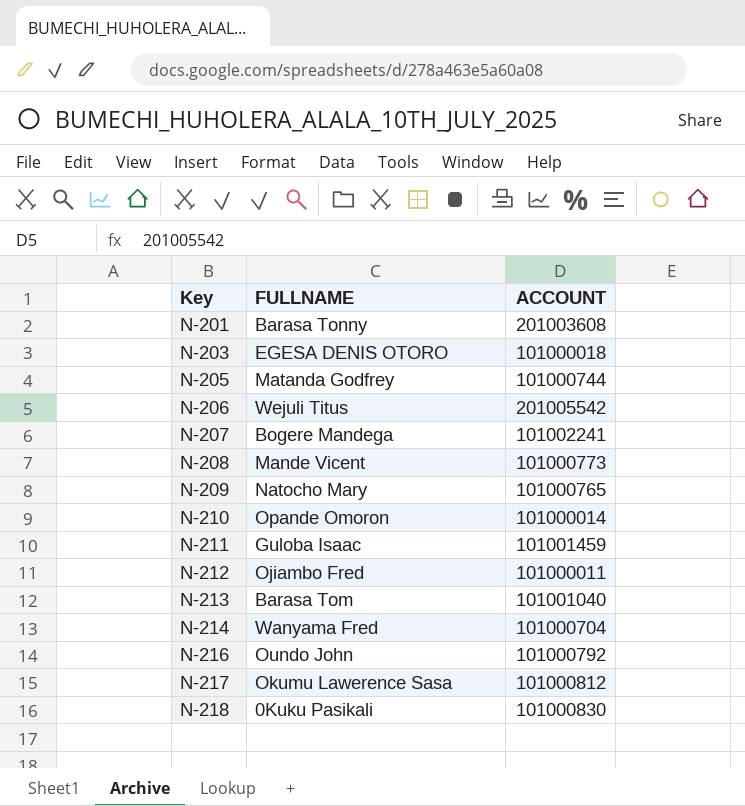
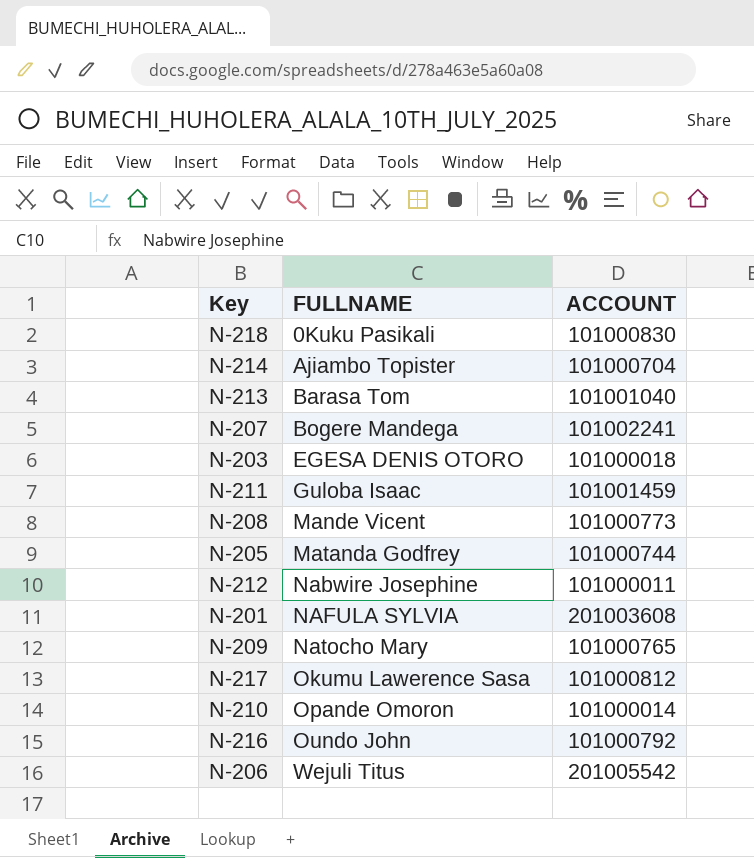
row order: Key ascending -> FULLNAME ascending
N-214 | FULLNAME: Wanyama Fred -> Ajiambo Topister
N-212 | FULLNAME: Ojiambo Fred -> Nabwire Josephine
N-201 | FULLNAME: Barasa Tonny -> NAFULA SYLVIA

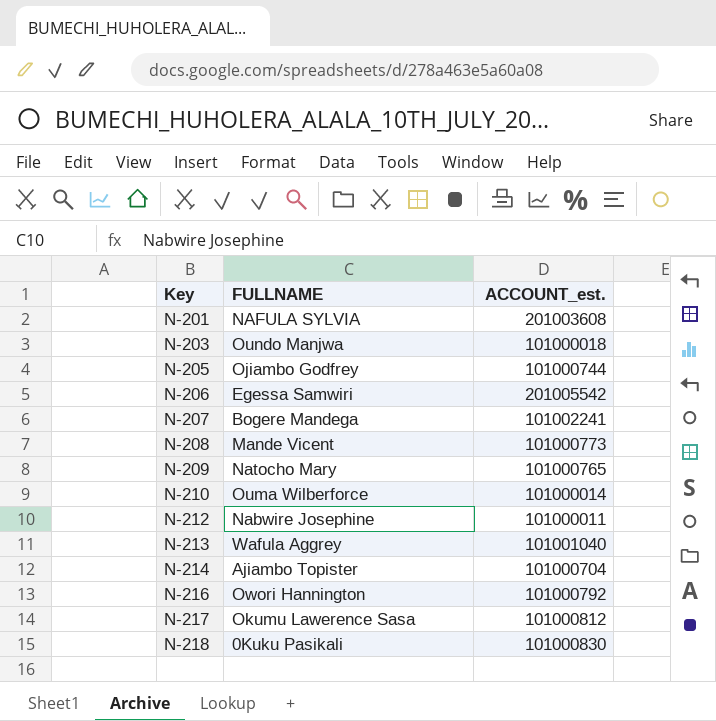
row order: FULLNAME ascending -> Key ascending
column name: ACCOUNT -> ACCOUNT_est.
row N-211: Guloba Isaac | 101001459 -> none
N-203 | FULLNAME: EGESA DENIS OTORO -> Oundo Manjwa
N-205 | FULLNAME: Matanda Godfrey -> Ojiambo Godfrey
N-206 | FULLNAME: Wejuli Titus -> Egessa Samwiri
N-210 | FULLNAME: Opande Omoron -> Ouma Wilberforce
N-213 | FULLNAME: Barasa Tom -> Wafula Aggrey
N-216 | FULLNAME: Oundo John -> Owori Hannington

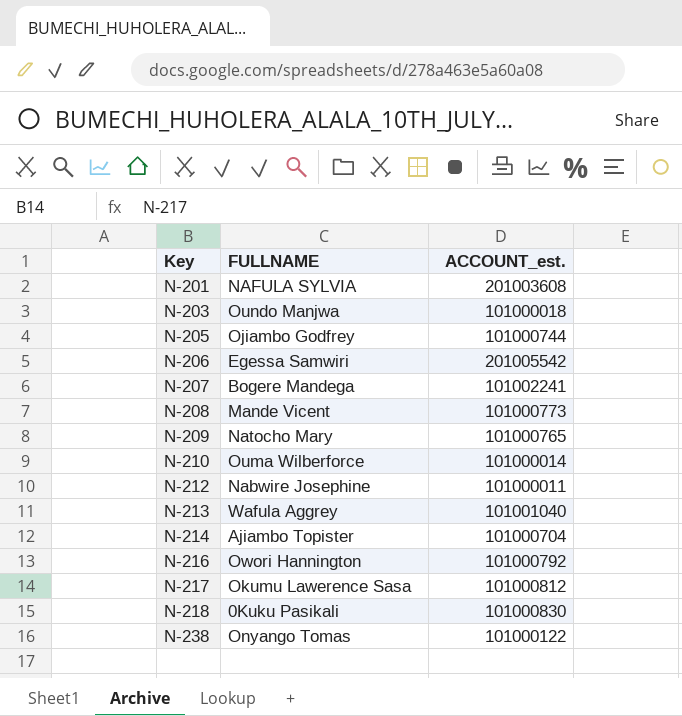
row N-238: none -> Onyango Tomas | 101000122

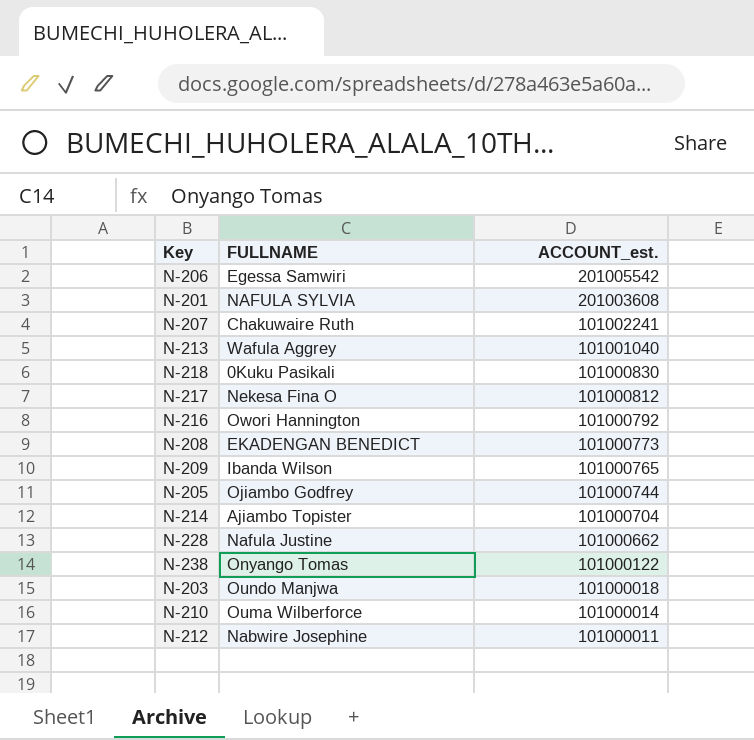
row order: Key ascending -> ACCOUNT_est. descending
N-207 | FULLNAME: Bogere Mandega -> Chakuwaire Ruth
N-217 | FULLNAME: Okumu Lawerence Sasa -> Nekesa Fina O
N-208 | FULLNAME: Mande Vicent -> EKADENGAN BENEDICT
N-209 | FULLNAME: Natocho Mary -> Ibanda Wilson
row N-228: none -> Nafula Justine | 101000662

